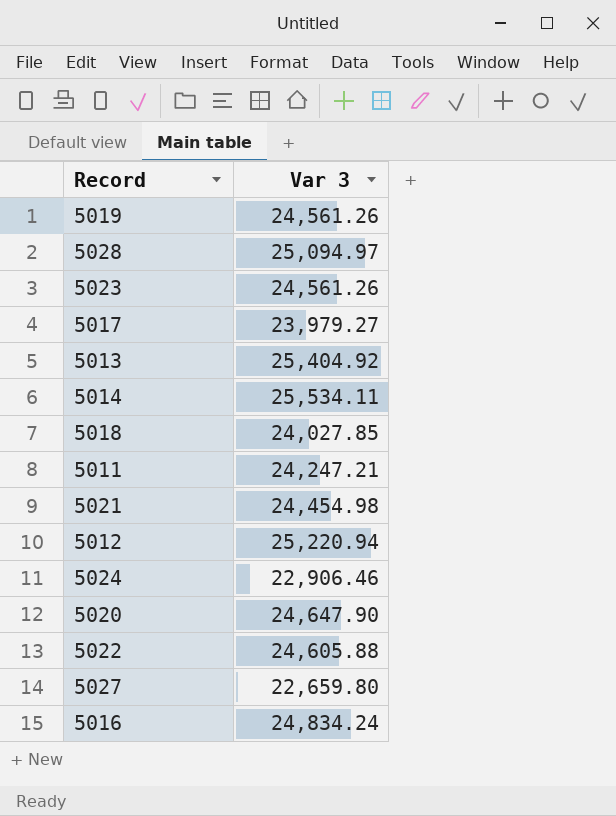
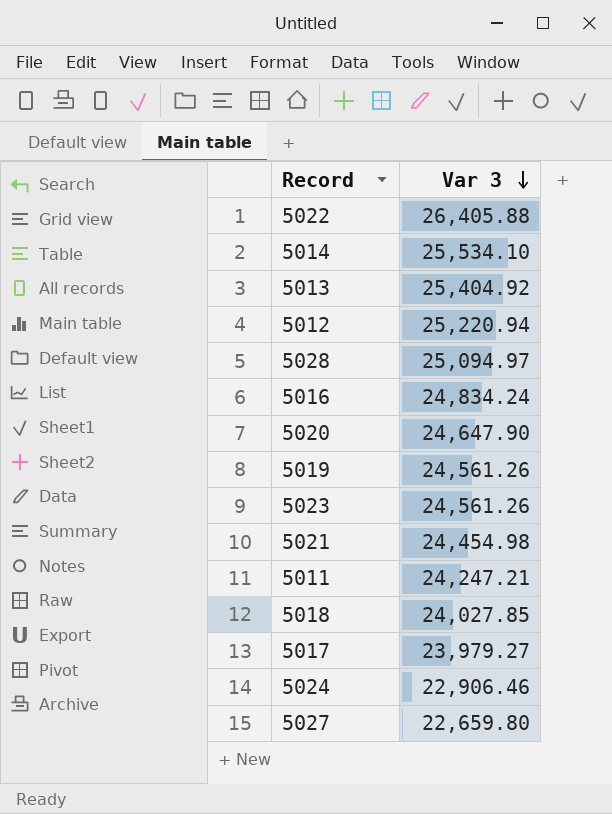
row order: none -> Var 3 descending
5022 | Var 3: 24,605.88 -> 26,405.88
5014 | Var 3: 25,534.11 -> 25,534.10

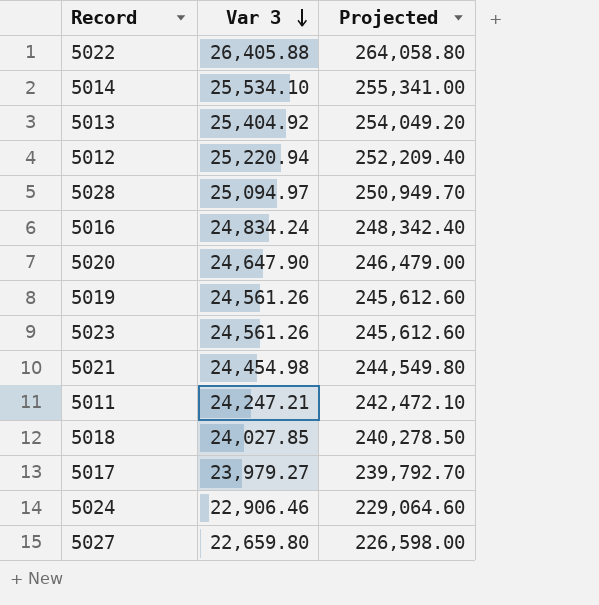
column Projected | formula: none -> [Var 3] * 10

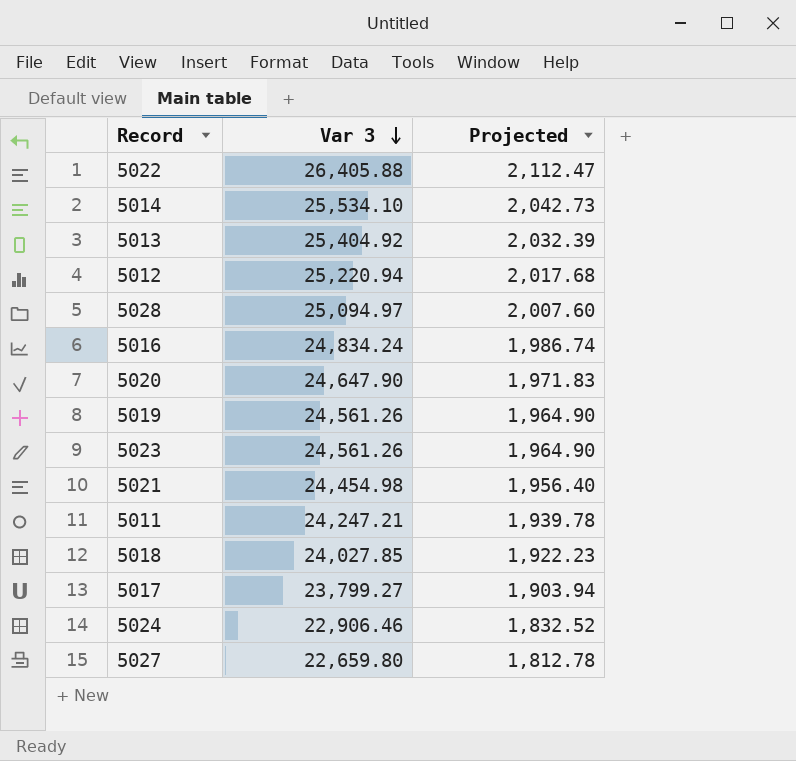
column Projected | formula: [Var 3] * 10 -> [Var 3] * 0.08
5017 | Var 3: 23,979.27 -> 23,799.27

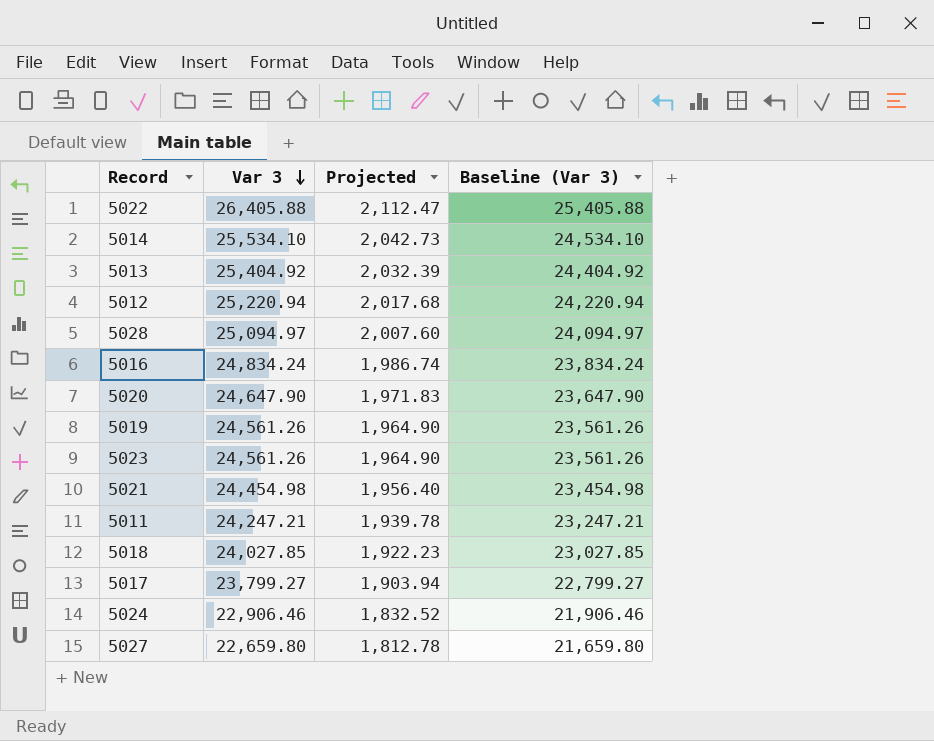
column Baseline (Var 3) | formula: none -> [Var 3] - 1000

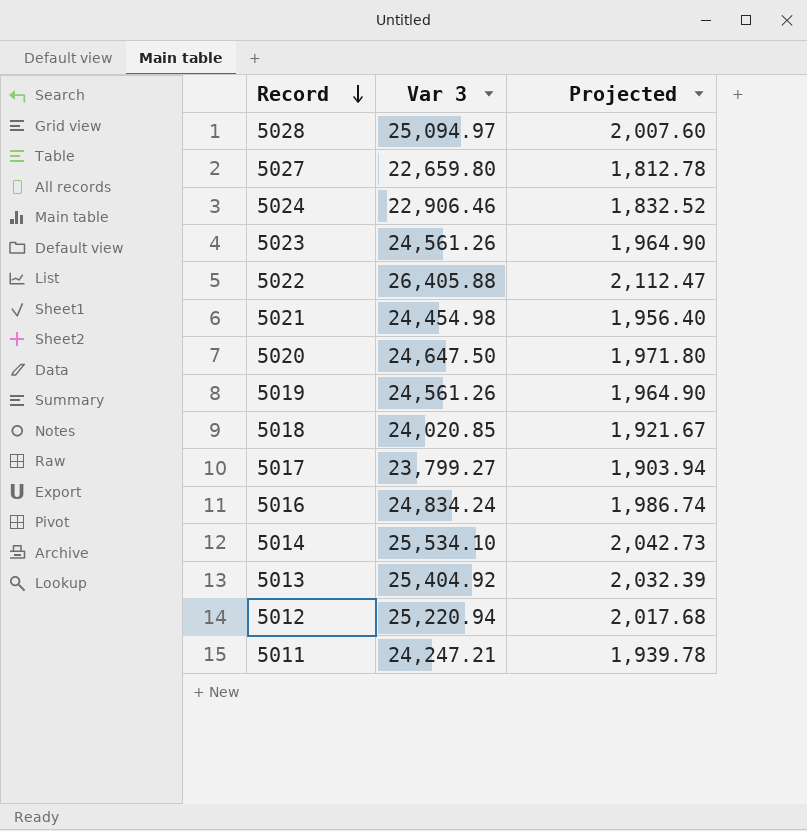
row order: Var 3 descending -> Record descending
column Baseline (Var 3) | formula: [Var 3] - 1000 -> none
5020 | Var 3: 24,647.90 -> 24,647.50
5020 | Projected: 1,971.83 -> 1,971.80
5018 | Var 3: 24,027.85 -> 24,020.85
5018 | Projected: 1,922.23 -> 1,921.67

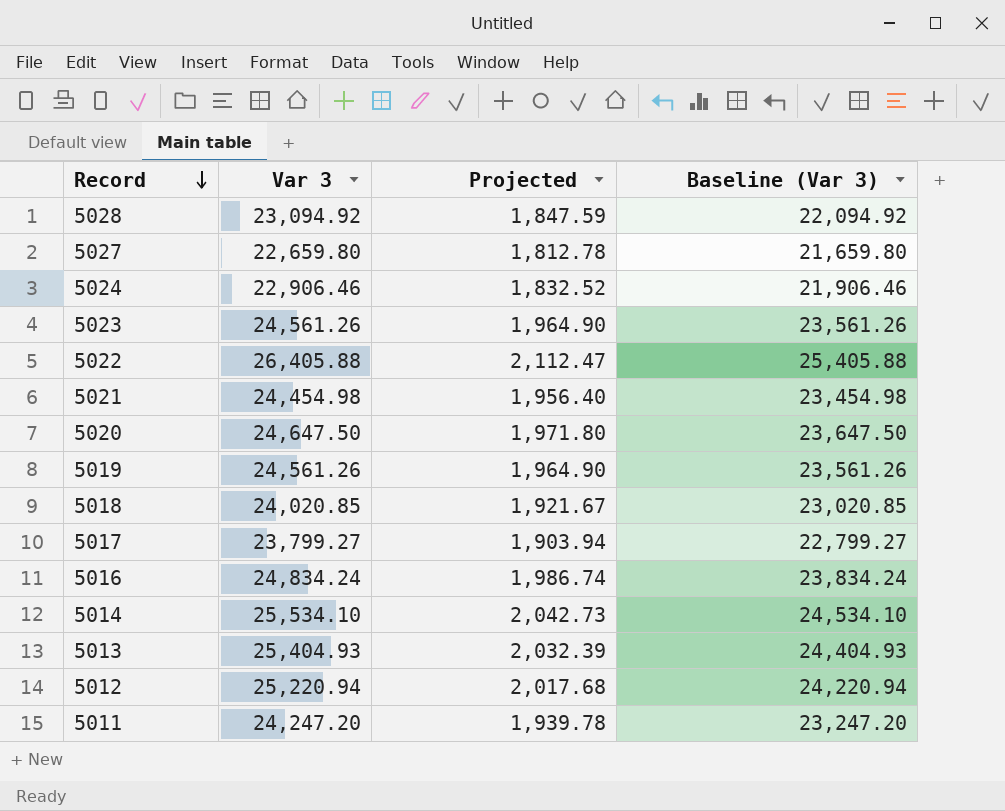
column Baseline (Var 3) | formula: none -> [Var 3] - 1000
5028 | Var 3: 25,094.97 -> 23,094.92
5028 | Projected: 2,007.60 -> 1,847.59
5013 | Var 3: 25,404.92 -> 25,404.93
5011 | Var 3: 24,247.21 -> 24,247.20

